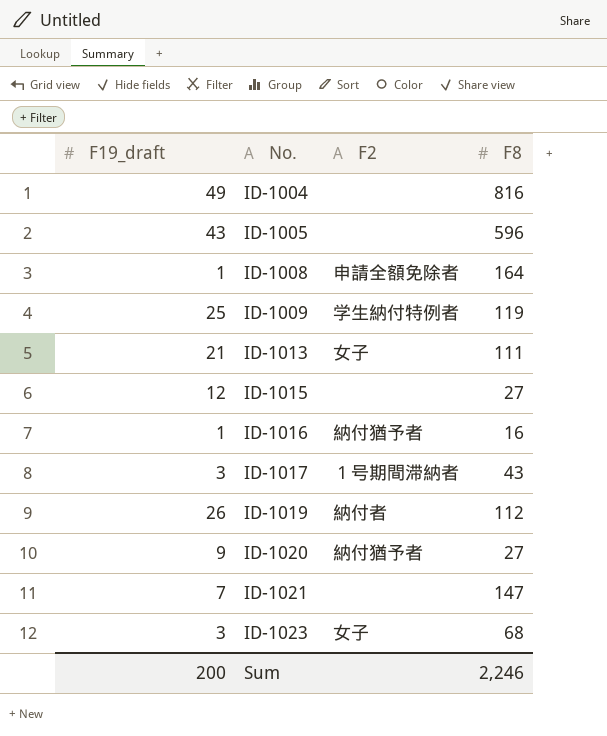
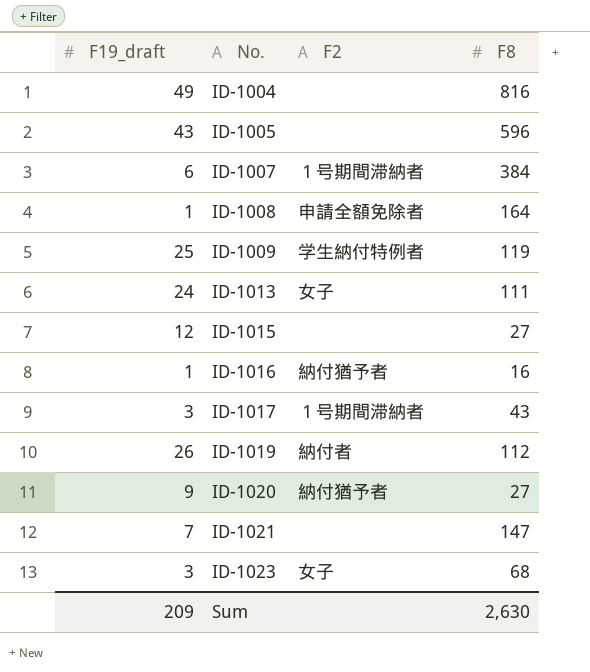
row ID-1007: none -> 6 | １号期間滞納者 | 384
ID-1013 | F19_draft: 21 -> 24
Sum | F19_draft: 200 -> 209
Sum | F8: 2,246 -> 2,630

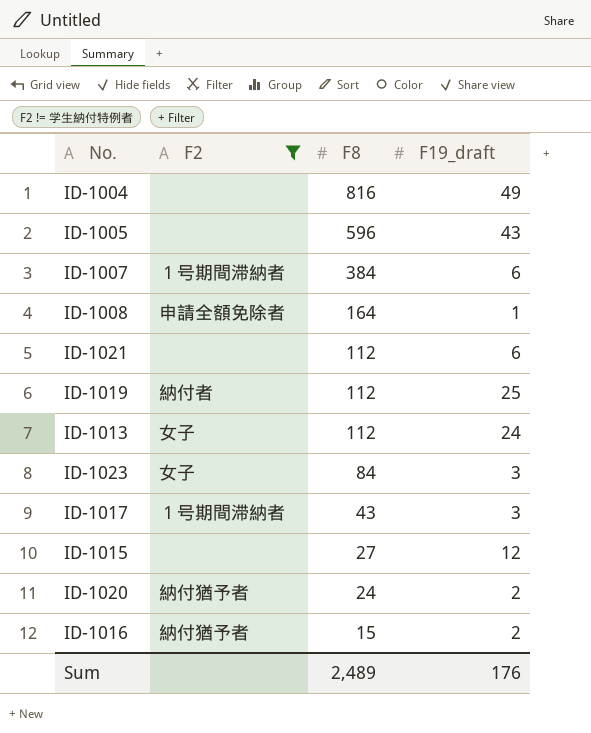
filter: none -> F2 != 学生納付特例者
row order: No. ascending -> F8 descending
column F19_draft | position: 1 -> 4
ID-1021 | F8: 147 -> 112
ID-1021 | F19_draft: 7 -> 6
ID-1019 | F19_draft: 26 -> 25
ID-1013 | F8: 111 -> 112
ID-1023 | F8: 68 -> 84
ID-1020 | F8: 27 -> 24
ID-1020 | F19_draft: 9 -> 2
ID-1016 | F8: 16 -> 15
ID-1016 | F19_draft: 1 -> 2
Sum | F8: 2,630 -> 2,489
Sum | F19_draft: 209 -> 176

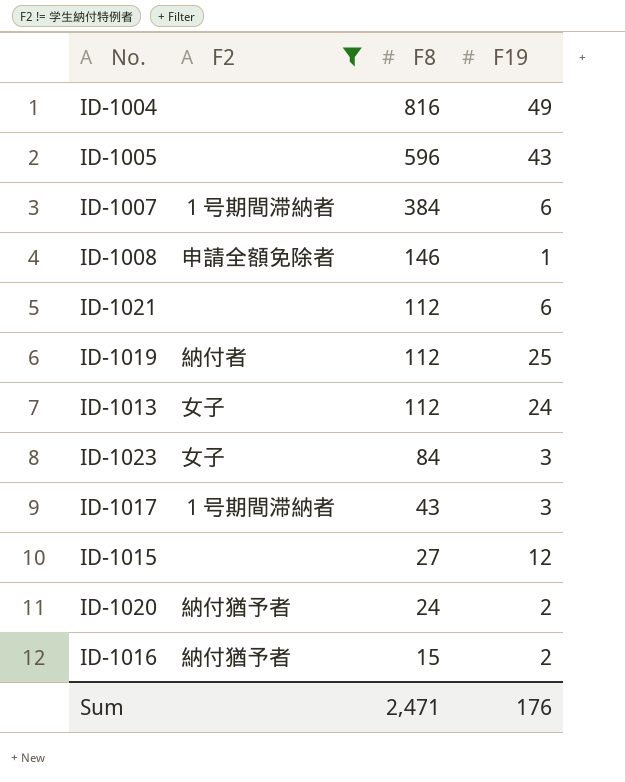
column name: F19_draft -> F19
ID-1008 | F8: 164 -> 146
Sum | F8: 2,489 -> 2,471

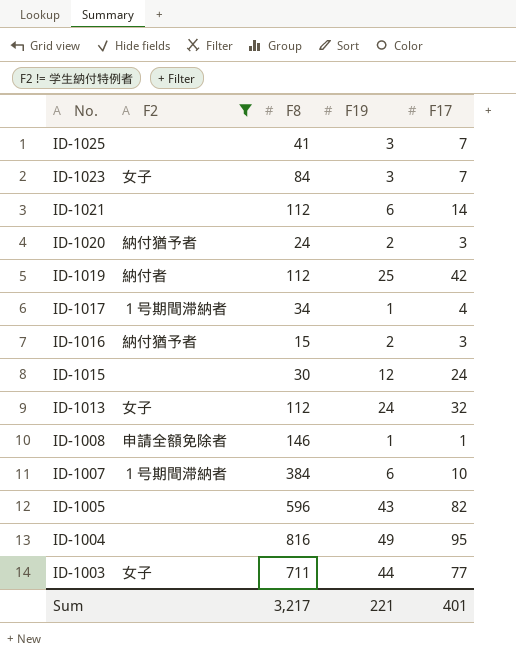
row order: F8 descending -> No. descending
column F17 | position: none -> 5
row ID-1025: none -> none | 41 | 3 | 7
ID-1017 | F8: 43 -> 34
ID-1017 | F19: 3 -> 1
ID-1015 | F8: 27 -> 30
row ID-1003: none -> 女子 | 711 | 44 | 77
Sum | F8: 2,471 -> 3,217
Sum | F19: 176 -> 221

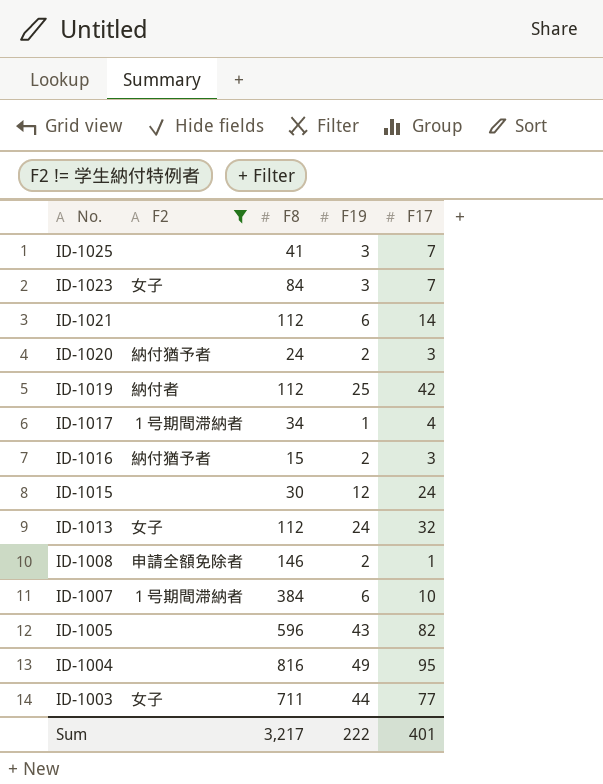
ID-1008 | F19: 1 -> 2
Sum | F19: 221 -> 222

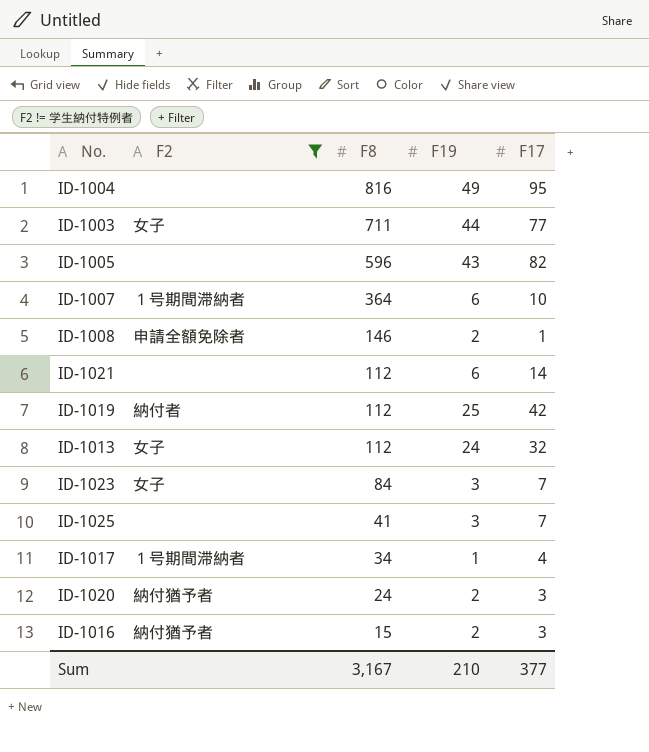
row order: No. descending -> F8 descending
row ID-1015: none | 30 | 12 | 24 -> none
ID-1007 | F8: 384 -> 364
Sum | F8: 3,217 -> 3,167
Sum | F19: 222 -> 210
Sum | F17: 401 -> 377

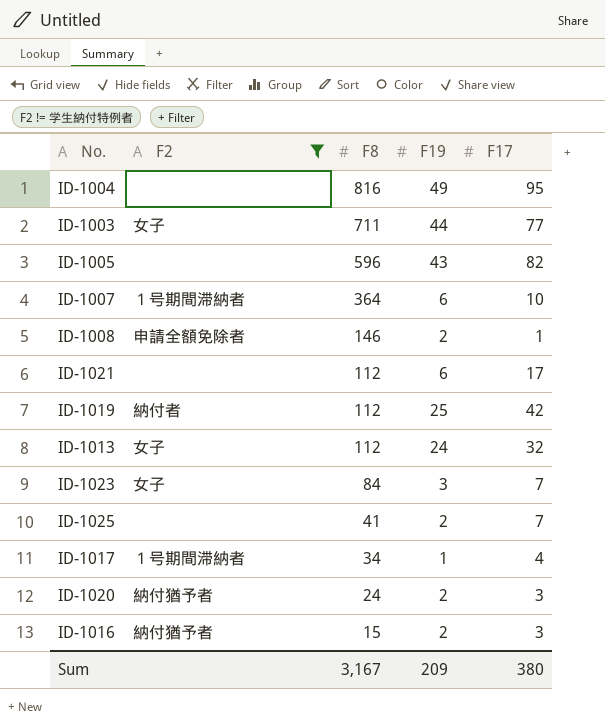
ID-1021 | F17: 14 -> 17
ID-1025 | F19: 3 -> 2
Sum | F19: 210 -> 209
Sum | F17: 377 -> 380

